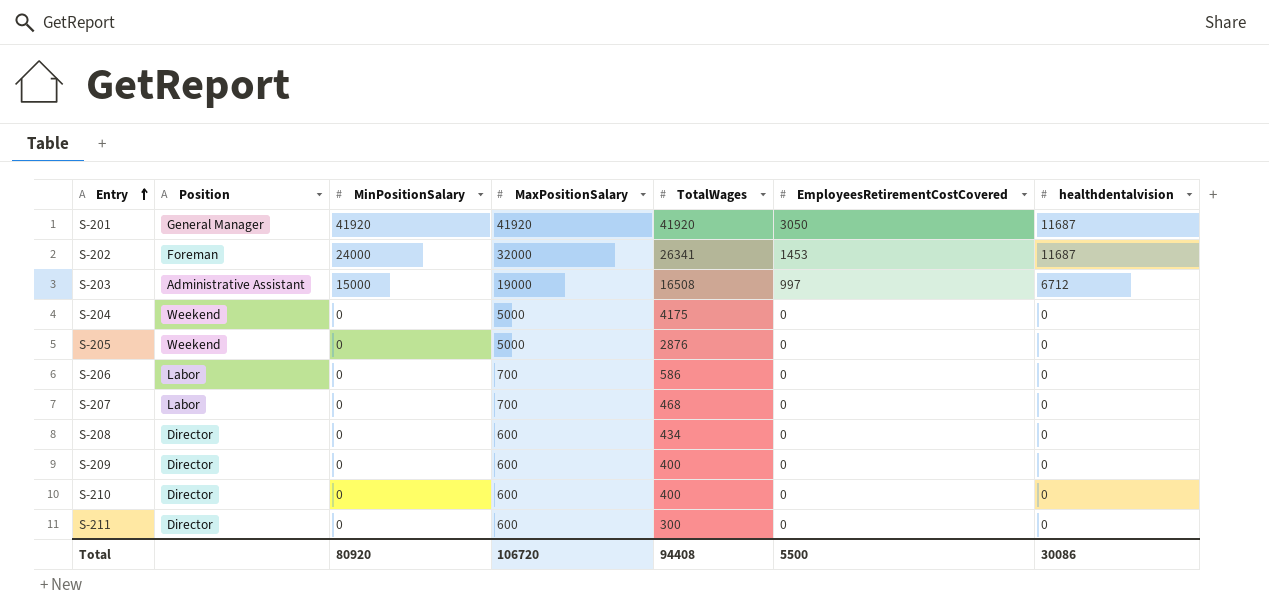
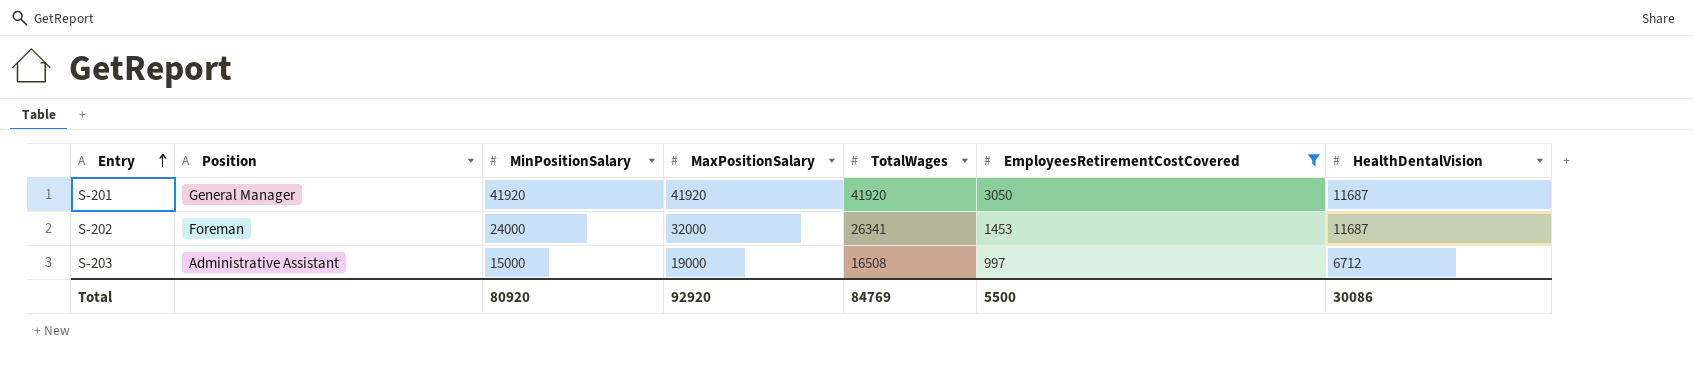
filter: none -> EmployeesRetirementCostCovered != 0
column name: healthdentalvision -> HealthDentalVision
Total | MaxPositionSalary: 106720 -> 92920
Total | TotalWages: 94408 -> 84769

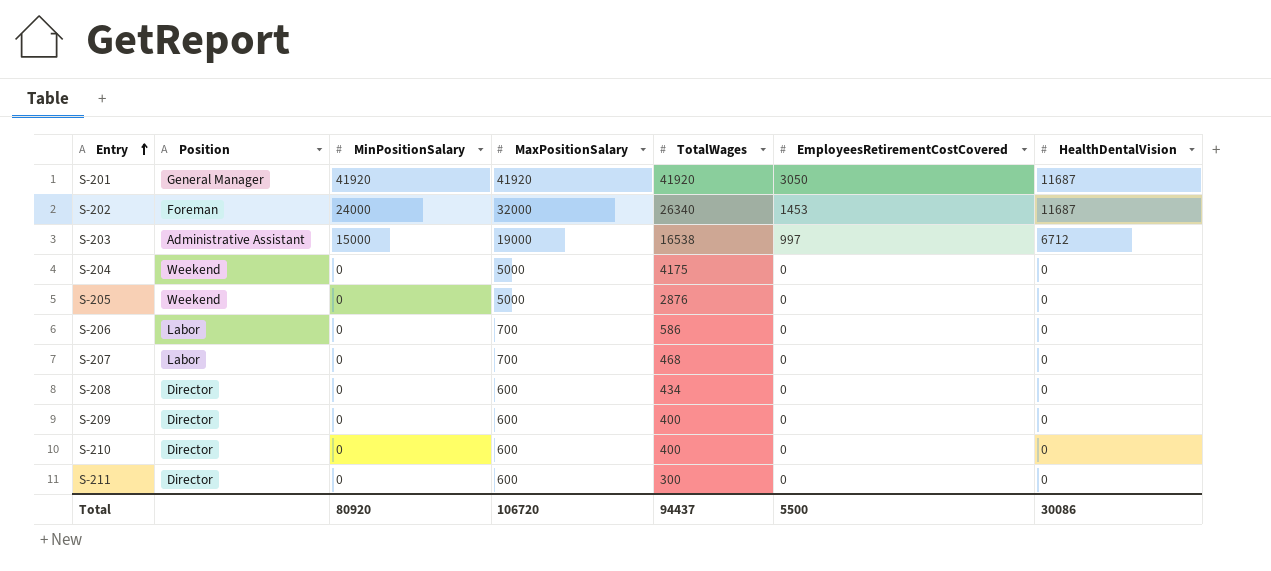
filter: EmployeesRetirementCostCovered != 0 -> none
S-202 | TotalWages: 26341 -> 26340
S-203 | TotalWages: 16508 -> 16538
Total | MaxPositionSalary: 92920 -> 106720
Total | TotalWages: 84769 -> 94437

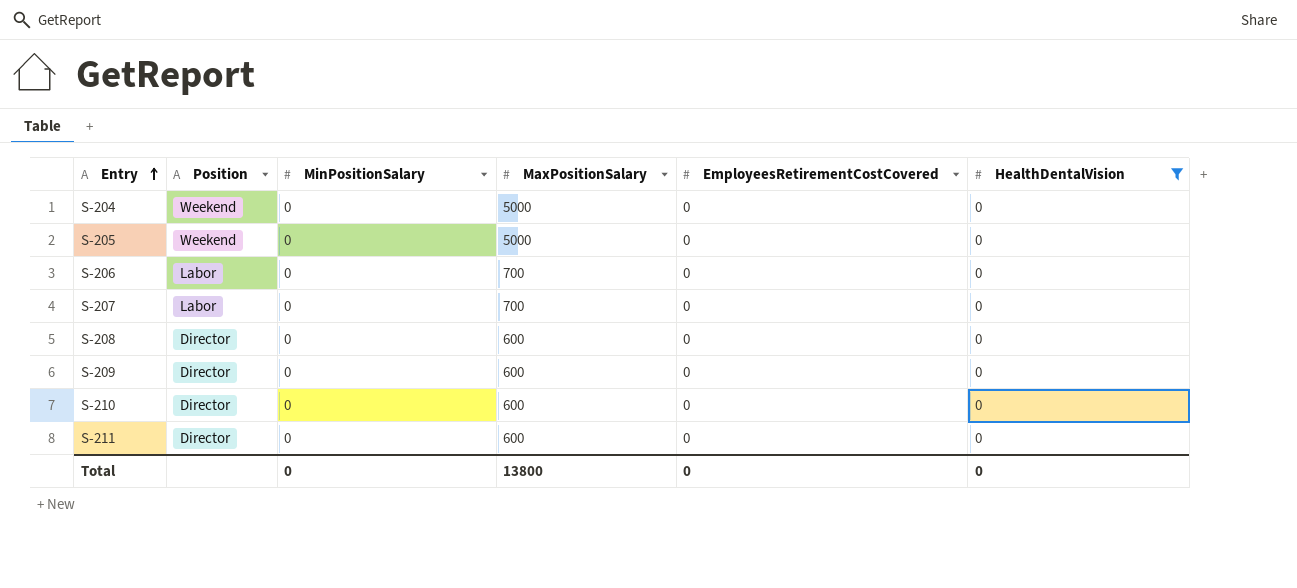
filter: none -> HealthDentalVision = 0
column TotalWages | position: 5 -> none
Total | MinPositionSalary: 80920 -> 0
Total | MaxPositionSalary: 106720 -> 13800
Total | EmployeesRetirementCostCovered: 5500 -> 0
Total | HealthDentalVision: 30086 -> 0

